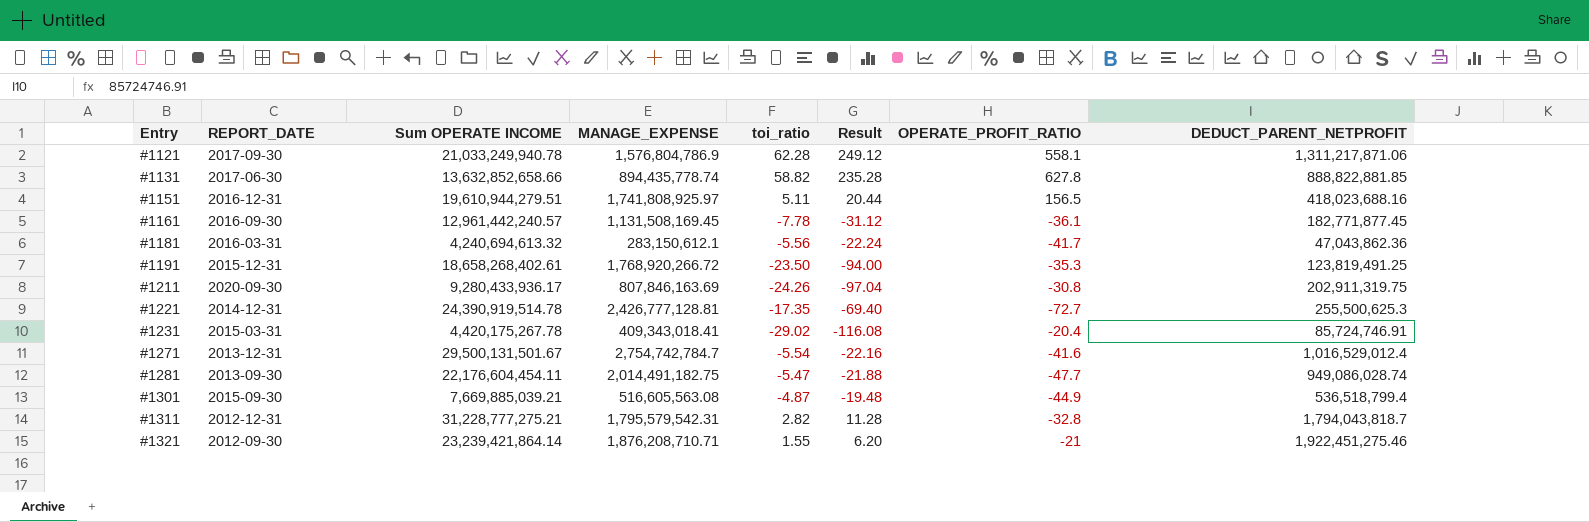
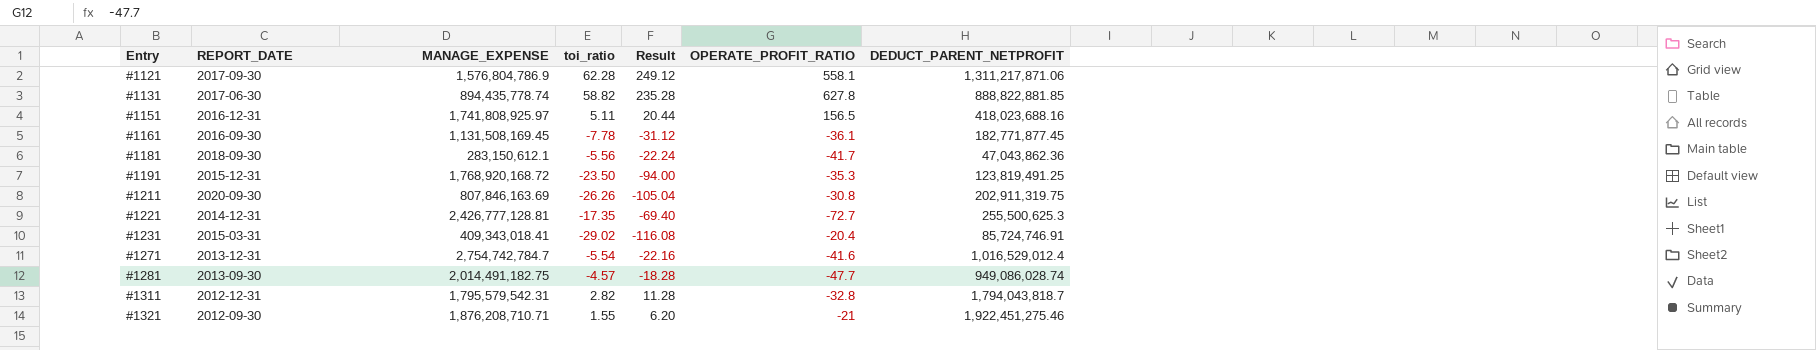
column Sum OPERATE INCOME | position: 3 -> none
row #1301: 2015-09-30 | 7,669,885,039.21 | 516,605,563.08 | -4.87 | -19.48 | -44.9 | 536,518,799.4 -> none
#1181 | REPORT_DATE: 2016-03-31 -> 2018-09-30
#1191 | MANAGE_EXPENSE: 1,768,920,266.72 -> 1,768,920,168.72
#1211 | toi_ratio: -24.26 -> -26.26
#1211 | Result: -97.04 -> -105.04
#1281 | toi_ratio: -5.47 -> -4.57
#1281 | Result: -21.88 -> -18.28

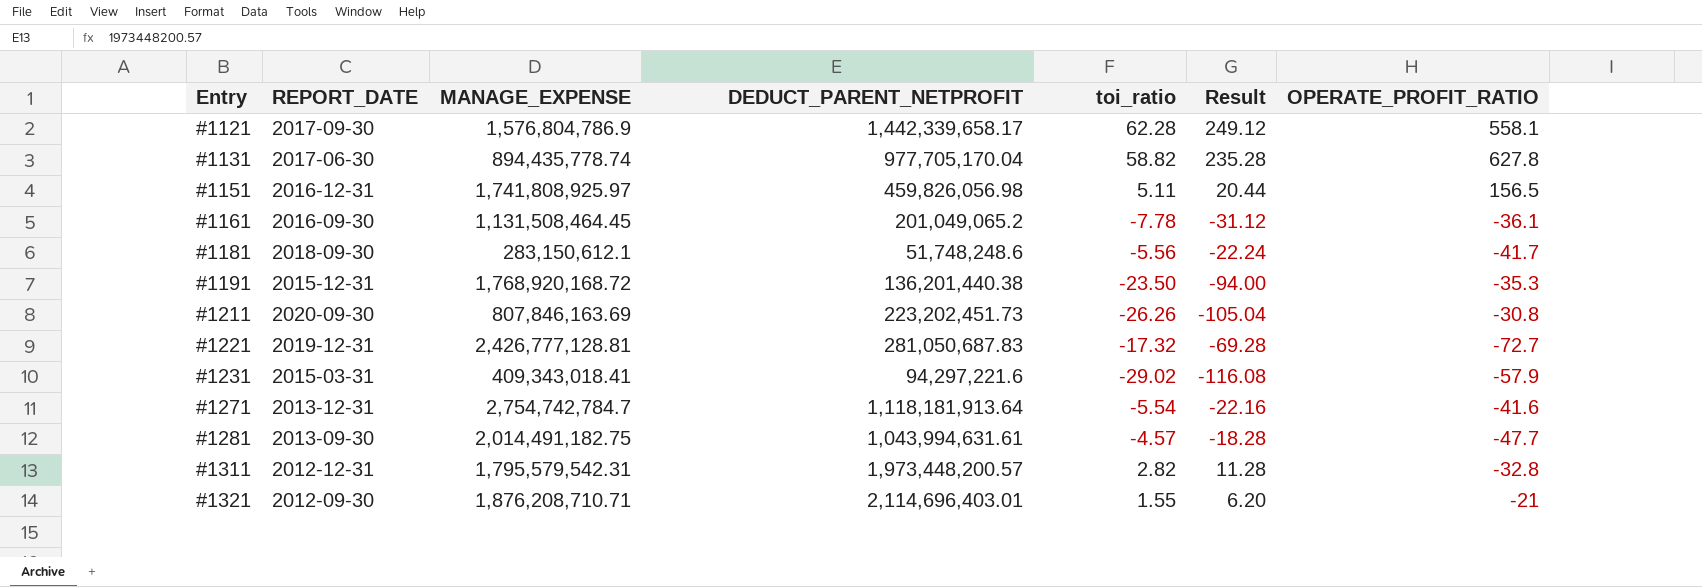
column DEDUCT_PARENT_NETPROFIT | position: 7 -> 4
#1121 | DEDUCT_PARENT_NETPROFIT: 1,311,217,871.06 -> 1,442,339,658.17
#1131 | DEDUCT_PARENT_NETPROFIT: 888,822,881.85 -> 977,705,170.04
#1151 | DEDUCT_PARENT_NETPROFIT: 418,023,688.16 -> 459,826,056.98
#1161 | MANAGE_EXPENSE: 1,131,508,169.45 -> 1,131,508,464.45
#1161 | DEDUCT_PARENT_NETPROFIT: 182,771,877.45 -> 201,049,065.2
#1181 | DEDUCT_PARENT_NETPROFIT: 47,043,862.36 -> 51,748,248.6
#1191 | DEDUCT_PARENT_NETPROFIT: 123,819,491.25 -> 136,201,440.38
#1211 | DEDUCT_PARENT_NETPROFIT: 202,911,319.75 -> 223,202,451.73
#1221 | REPORT_DATE: 2014-12-31 -> 2019-12-31
#1221 | DEDUCT_PARENT_NETPROFIT: 255,500,625.3 -> 281,050,687.83
#1221 | toi_ratio: -17.35 -> -17.32
#1221 | Result: -69.40 -> -69.28
#1231 | DEDUCT_PARENT_NETPROFIT: 85,724,746.91 -> 94,297,221.6
#1231 | OPERATE_PROFIT_RATIO: -20.4 -> -57.9
#1271 | DEDUCT_PARENT_NETPROFIT: 1,016,529,012.4 -> 1,118,181,913.64
#1281 | DEDUCT_PARENT_NETPROFIT: 949,086,028.74 -> 1,043,994,631.61
#1311 | DEDUCT_PARENT_NETPROFIT: 1,794,043,818.7 -> 1,973,448,200.57
#1321 | DEDUCT_PARENT_NETPROFIT: 1,922,451,275.46 -> 2,114,696,403.01

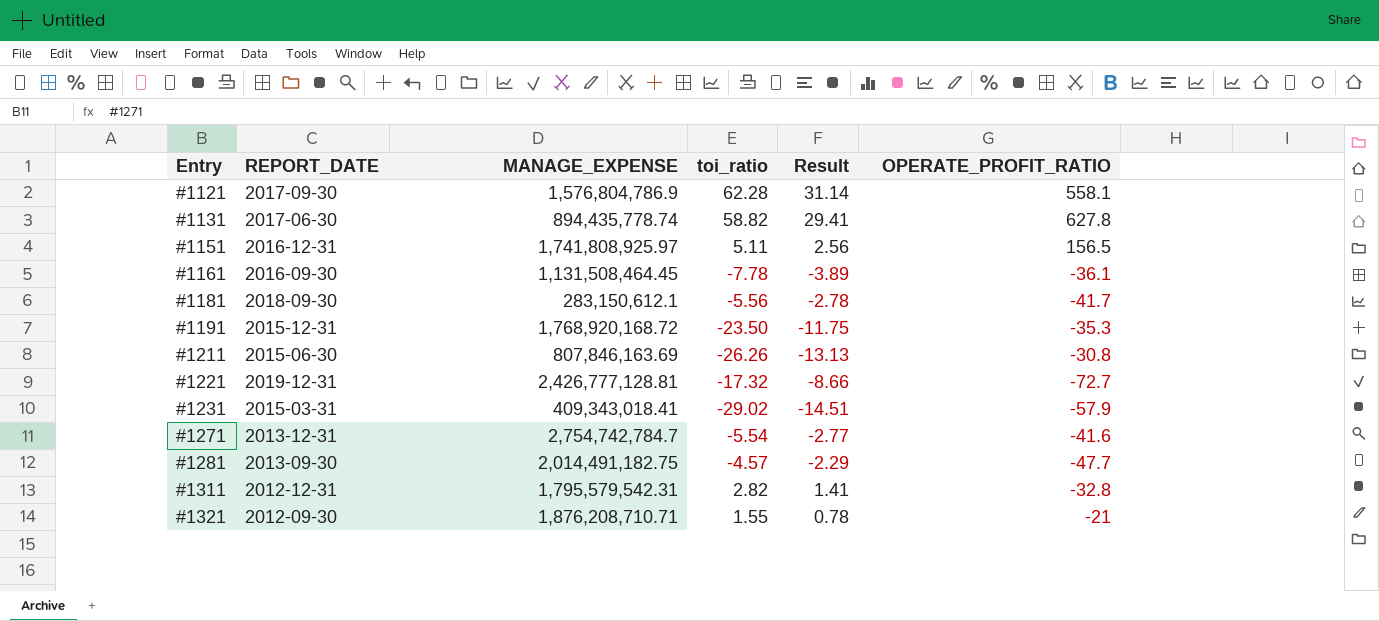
column DEDUCT_PARENT_NETPROFIT | position: 4 -> none
column Result | formula: [toi_ratio] * 4 -> [toi_ratio] * 0.5
#1211 | REPORT_DATE: 2020-09-30 -> 2015-06-30

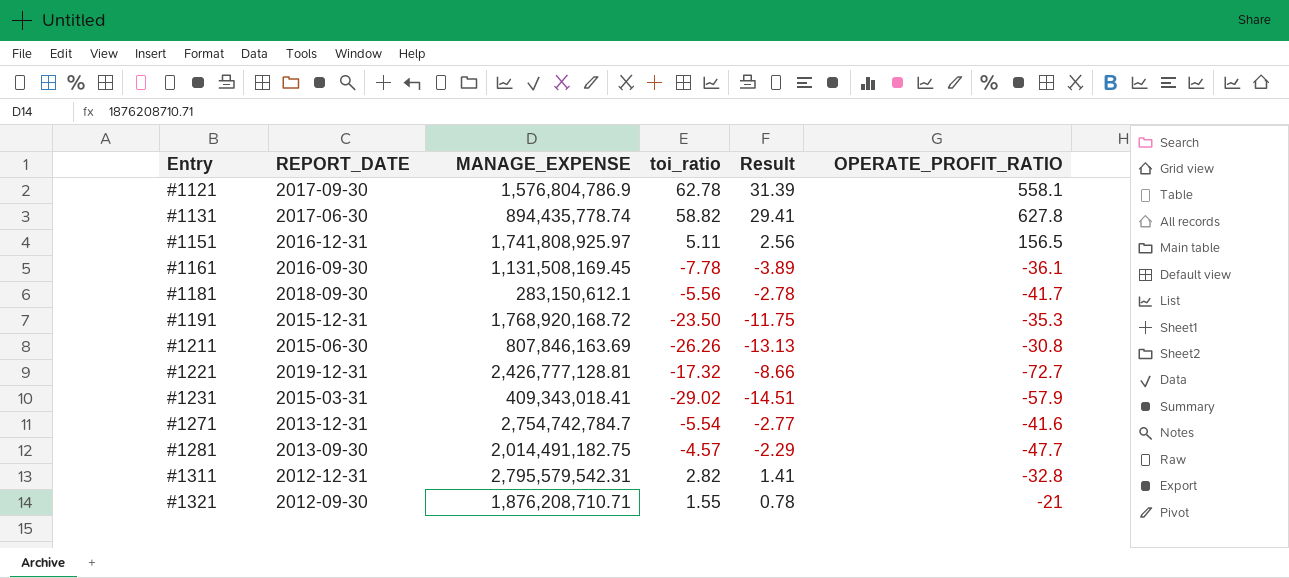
#1121 | toi_ratio: 62.28 -> 62.78
#1121 | Result: 31.14 -> 31.39
#1161 | MANAGE_EXPENSE: 1,131,508,464.45 -> 1,131,508,169.45
#1311 | MANAGE_EXPENSE: 1,795,579,542.31 -> 2,795,579,542.31

